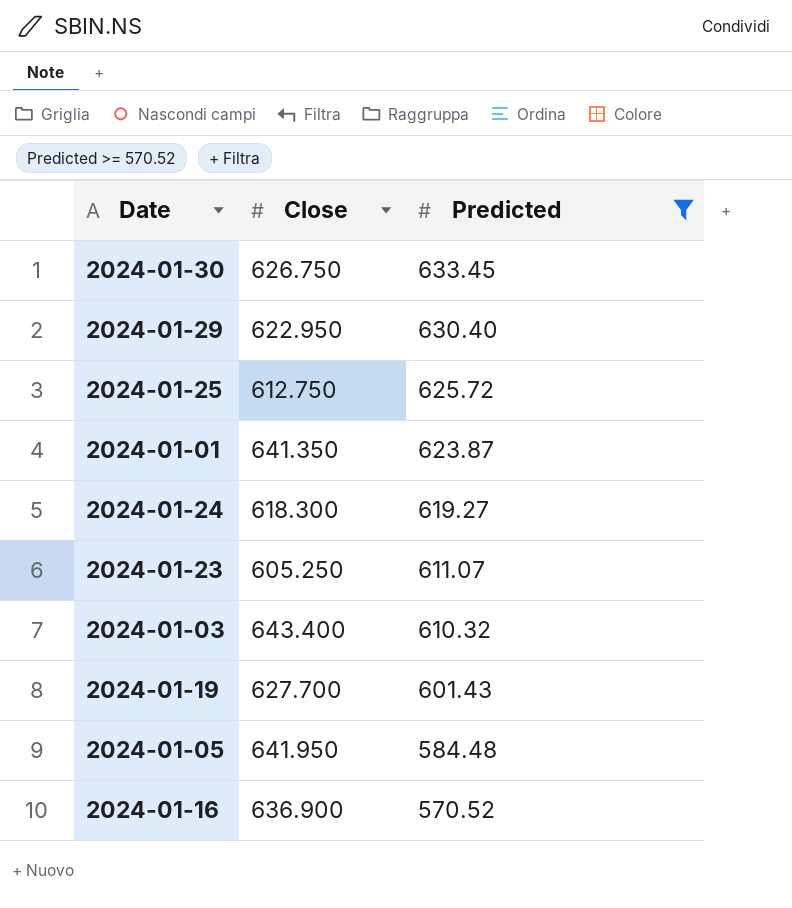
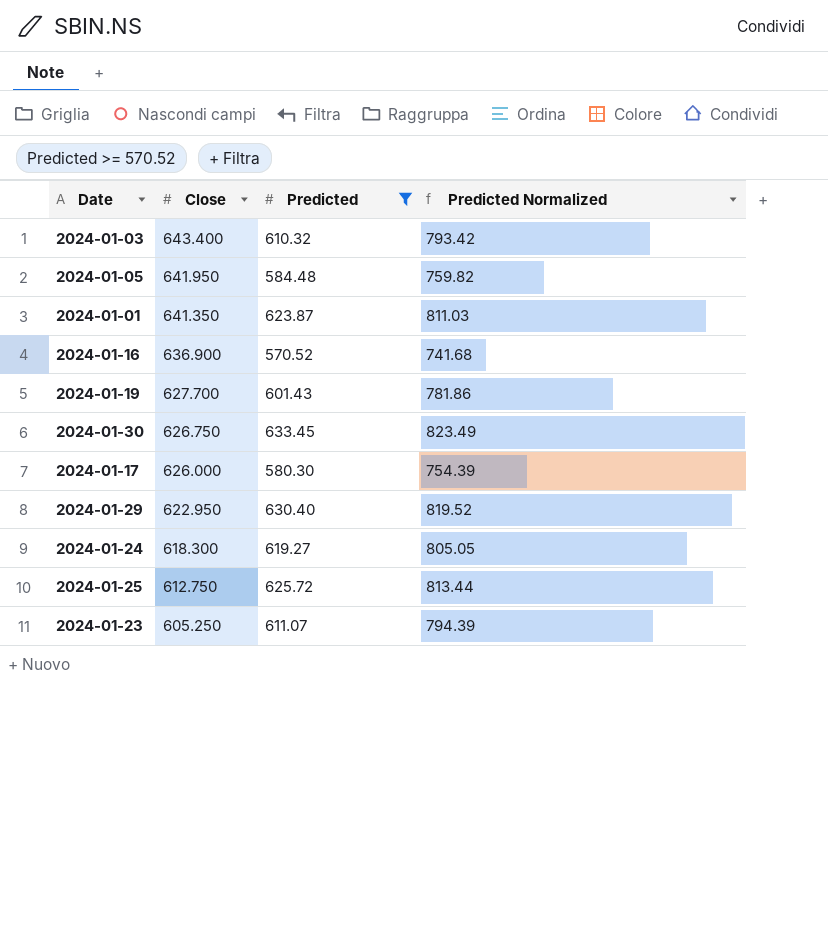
row order: Predicted descending -> Close descending
column Predicted Normalized | formula: none -> [Predicted] * 1.3
row 2024-01-17: none -> 626.000 | 580.30 | 754.39

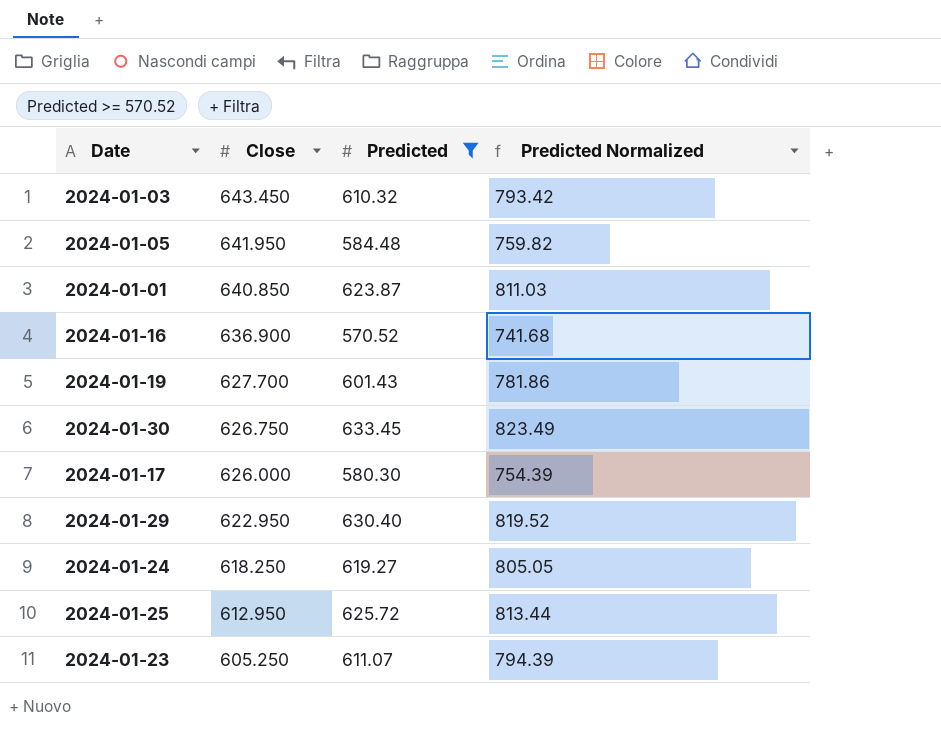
2024-01-03 | Close: 643.400 -> 643.450
2024-01-01 | Close: 641.350 -> 640.850
2024-01-24 | Close: 618.300 -> 618.250
2024-01-25 | Close: 612.750 -> 612.950

